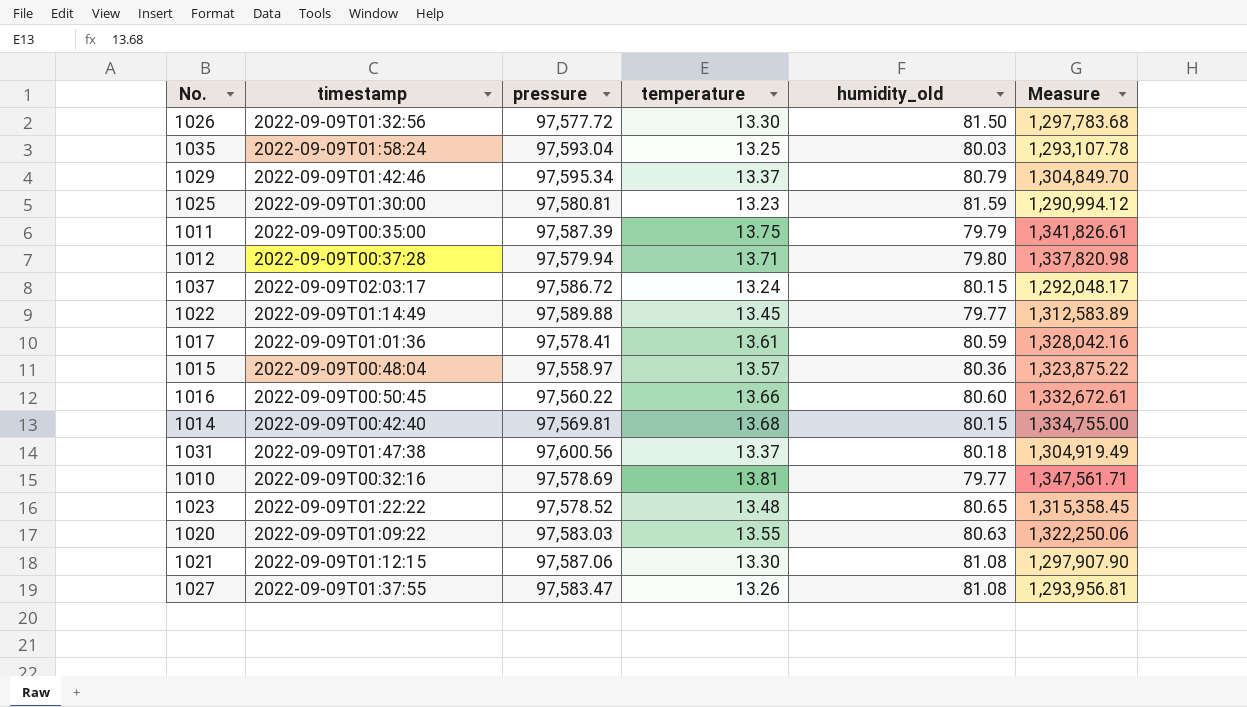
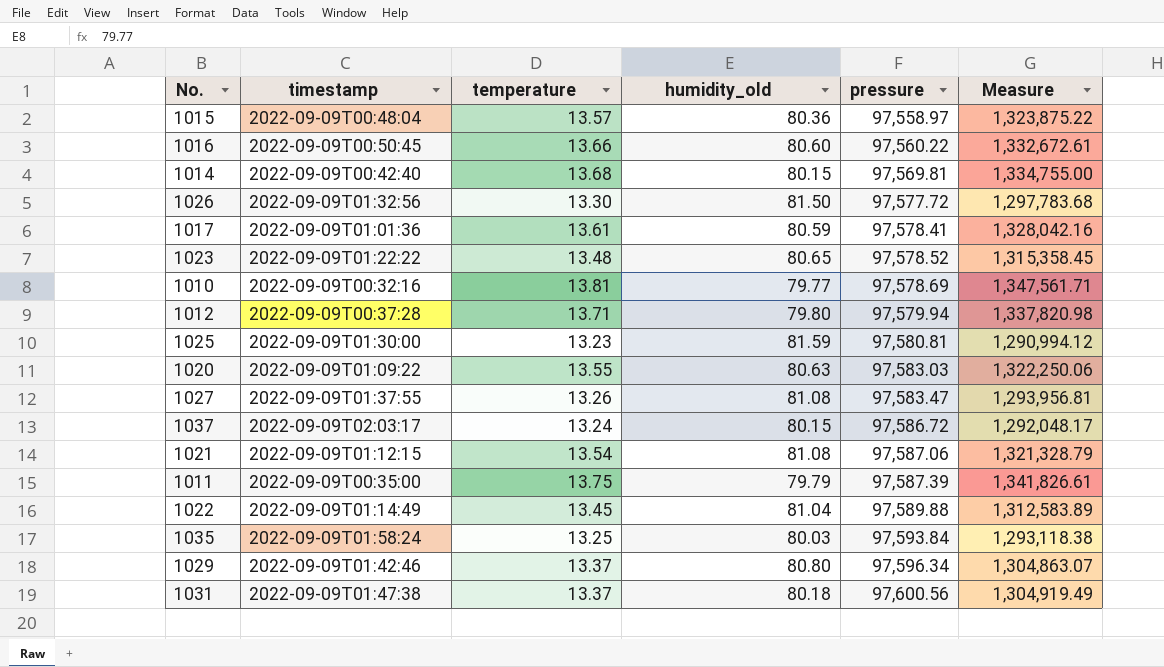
row order: none -> pressure ascending
column pressure | position: 3 -> 5
1021 | temperature: 13.30 -> 13.54
1021 | Measure: 1,297,907.90 -> 1,321,328.79
1022 | humidity_old: 79.77 -> 81.04
1035 | pressure: 97,593.04 -> 97,593.84
1035 | Measure: 1,293,107.78 -> 1,293,118.38
1029 | humidity_old: 80.79 -> 80.80
1029 | pressure: 97,595.34 -> 97,596.34
1029 | Measure: 1,304,849.70 -> 1,304,863.07

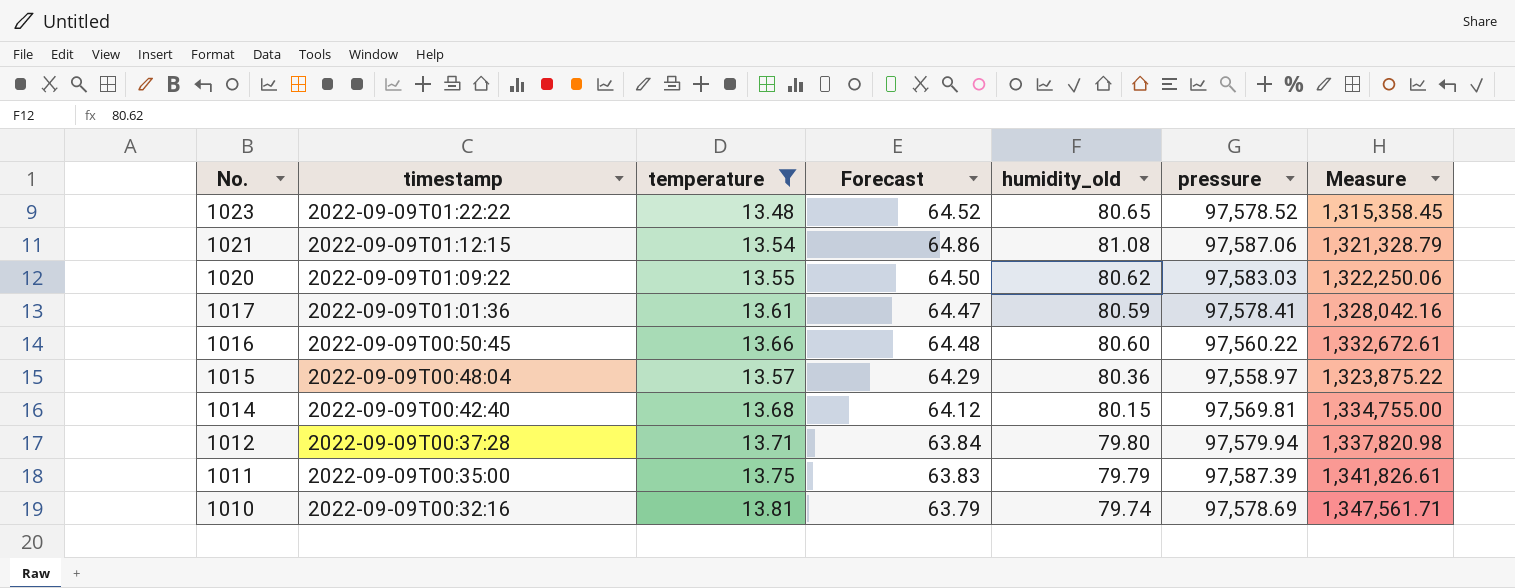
filter: none -> temperature >= 13.48
row order: pressure ascending -> No. descending
column Forecast | formula: none -> [humidity_old] * 0.8
1020 | humidity_old: 80.63 -> 80.62
1010 | humidity_old: 79.77 -> 79.74

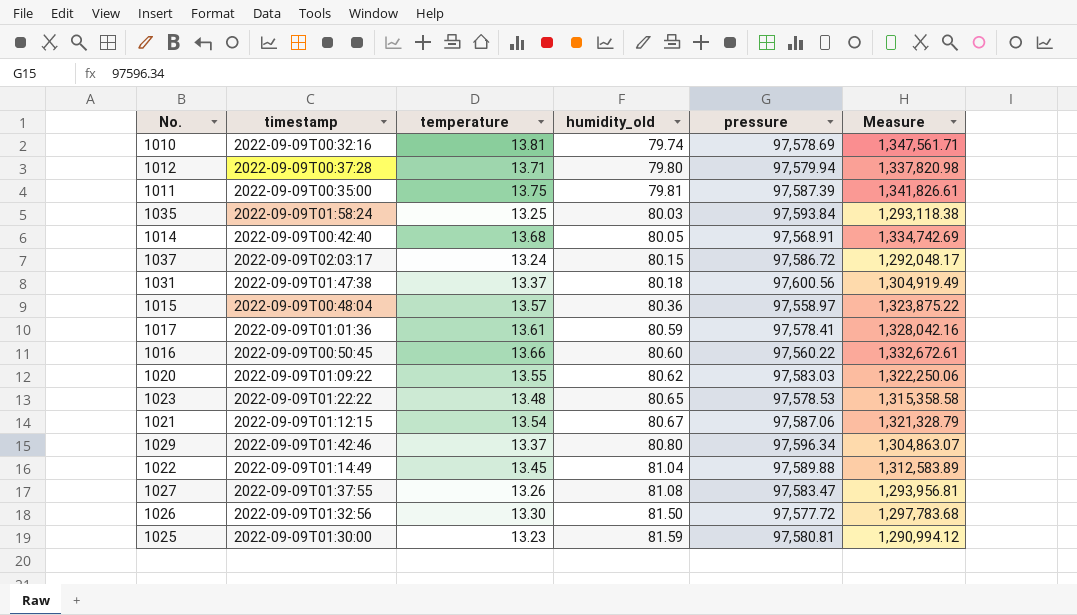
filter: temperature >= 13.48 -> none
row order: No. descending -> humidity_old ascending
column Forecast | formula: [humidity_old] * 0.8 -> none
1011 | humidity_old: 79.79 -> 79.81
1014 | humidity_old: 80.15 -> 80.05
1014 | pressure: 97,569.81 -> 97,568.91
1014 | Measure: 1,334,755.00 -> 1,334,742.69
1023 | pressure: 97,578.52 -> 97,578.53
1023 | Measure: 1,315,358.45 -> 1,315,358.58
1021 | humidity_old: 81.08 -> 80.67

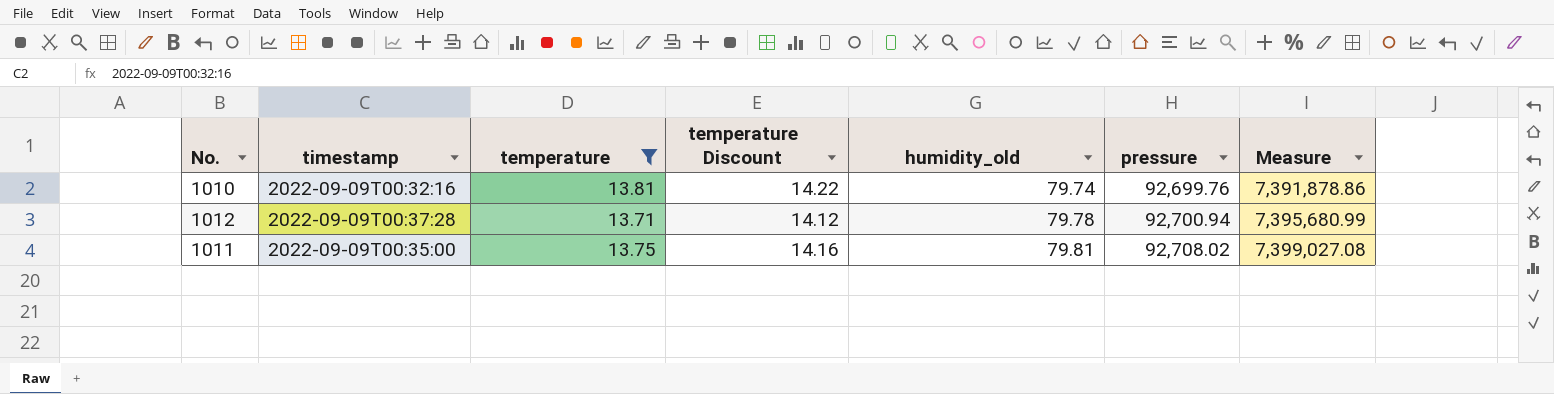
filter: none -> temperature >= 13.71
column temperature Discount | formula: none -> [temperature] * 1.03
column Measure | formula: [temperature] * [pressure] -> [humidity_old] * [pressure]
1010 | pressure: 97,578.69 -> 92,699.76
1012 | humidity_old: 79.80 -> 79.78
1012 | pressure: 97,579.94 -> 92,700.94
1011 | pressure: 97,587.39 -> 92,708.02

